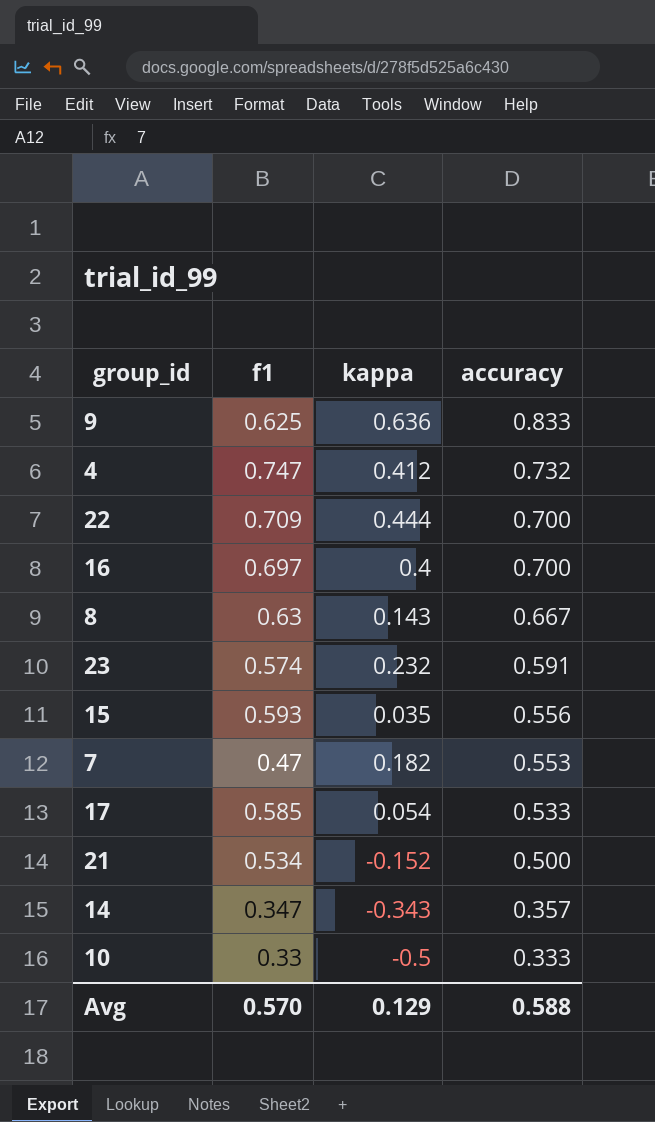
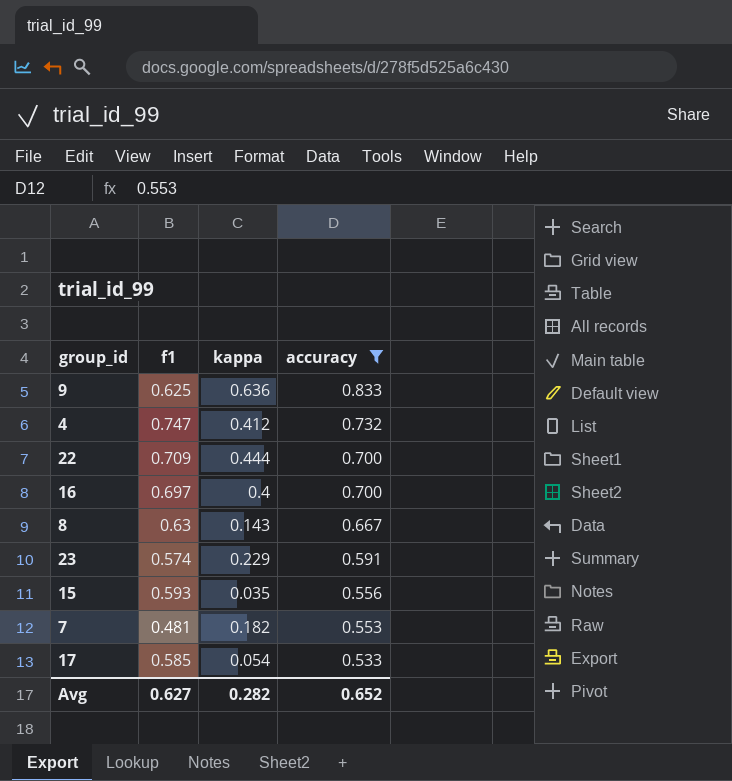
filter: none -> accuracy >= 0.533
23 | kappa: 0.232 -> 0.229
7 | f1: 0.47 -> 0.481
Avg | f1: 0.570 -> 0.627
Avg | kappa: 0.129 -> 0.282
Avg | accuracy: 0.588 -> 0.652

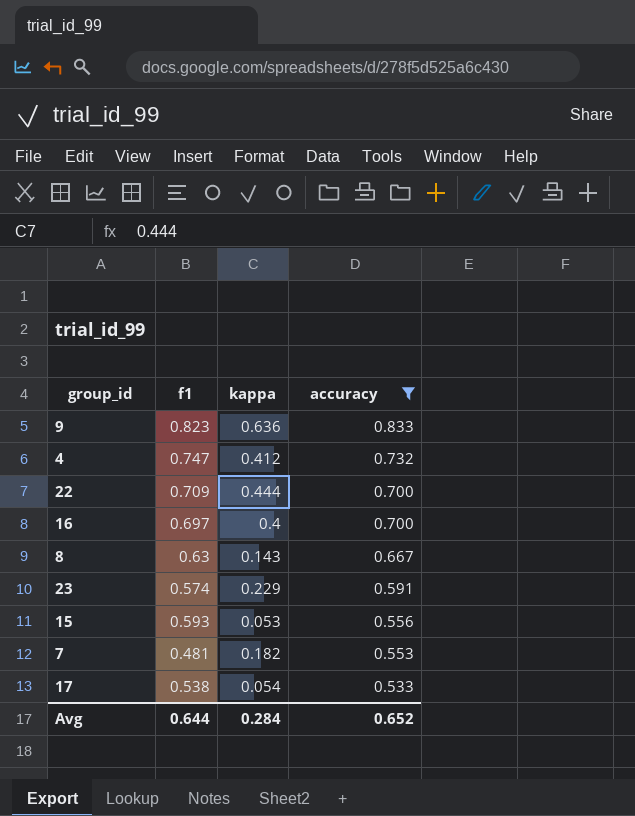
9 | f1: 0.625 -> 0.823
15 | kappa: 0.035 -> 0.053
17 | f1: 0.585 -> 0.538
Avg | f1: 0.627 -> 0.644
Avg | kappa: 0.282 -> 0.284

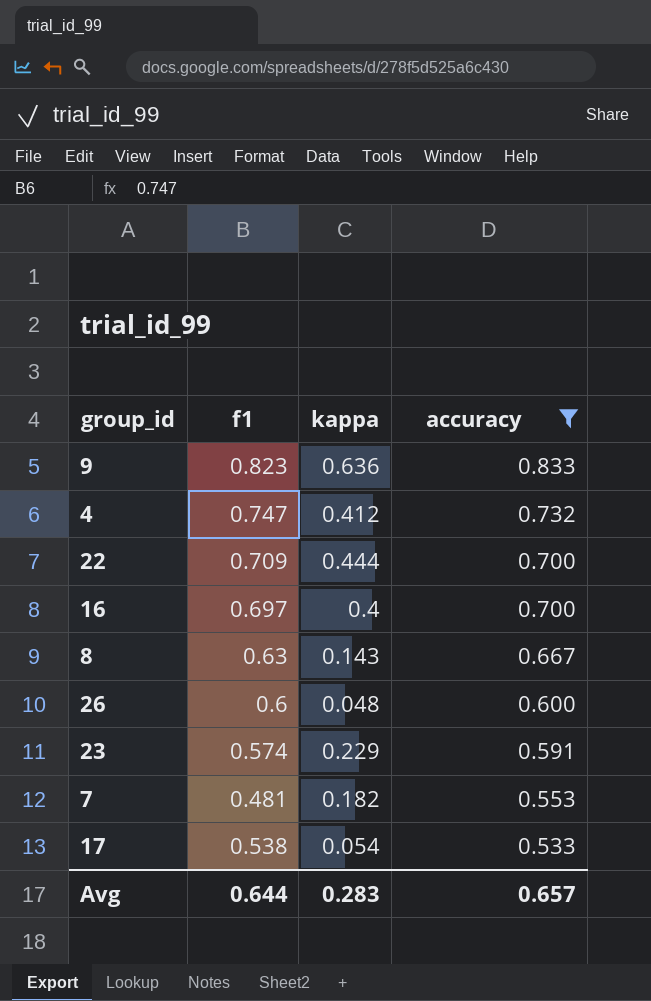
row 15: 0.593 | 0.053 | 0.556 -> none
row 26: none -> 0.6 | 0.048 | 0.600
Avg | kappa: 0.284 -> 0.283
Avg | accuracy: 0.652 -> 0.657

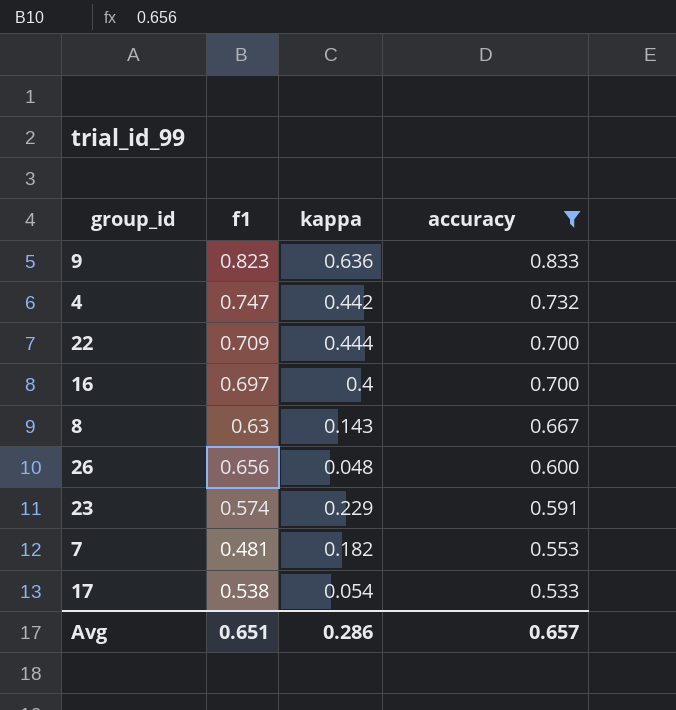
4 | kappa: 0.412 -> 0.442
26 | f1: 0.6 -> 0.656
Avg | f1: 0.644 -> 0.651
Avg | kappa: 0.283 -> 0.286

